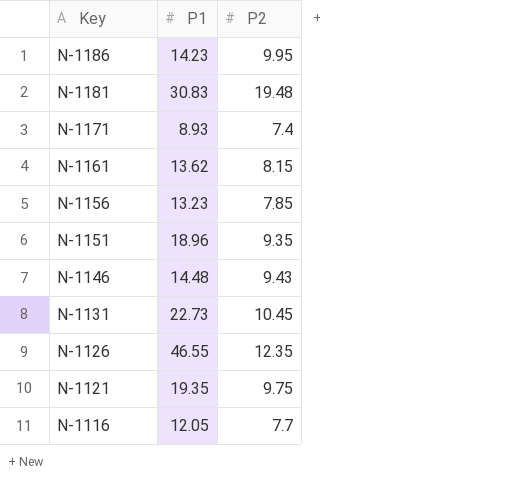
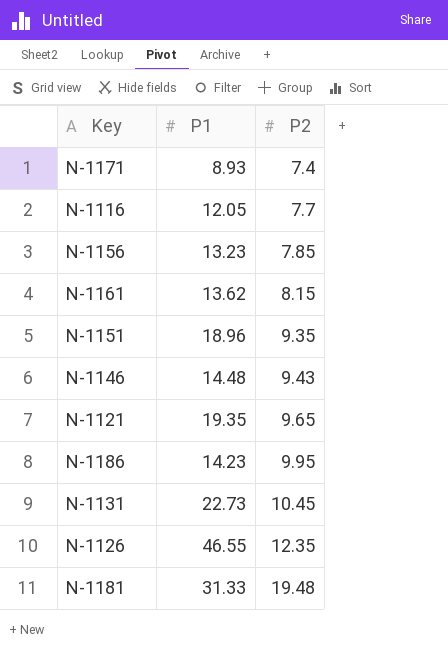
row order: Key descending -> P2 ascending
N-1121 | P2: 9.75 -> 9.65
N-1181 | P1: 30.83 -> 31.33

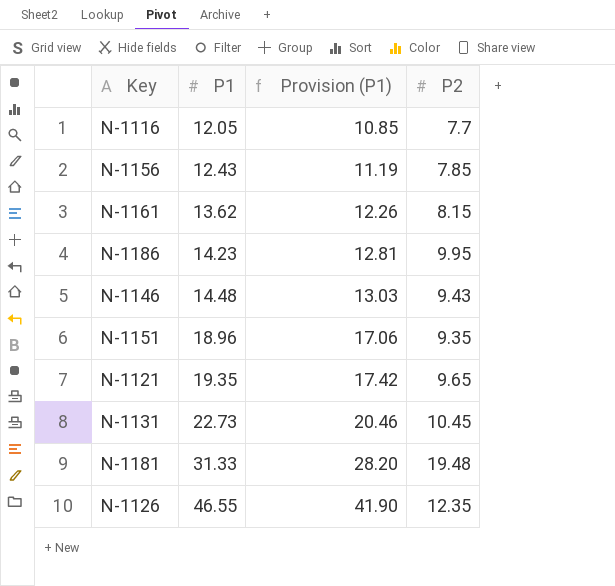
row order: P2 ascending -> P1 ascending
column Provision (P1) | formula: none -> [P1] * 0.9
row N-1171: 8.93 | 7.4 -> none
N-1156 | P1: 13.23 -> 12.43

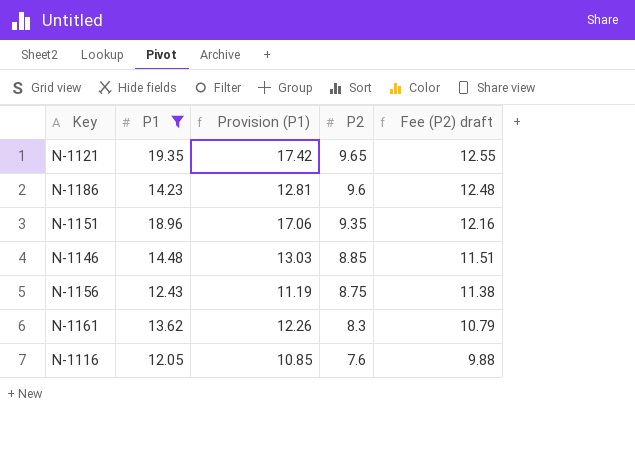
filter: none -> P1 <= 19.35
row order: P1 ascending -> P2 descending
column Fee (P2) draft | formula: none -> [P2] * 1.3
N-1186 | P2: 9.95 -> 9.6
N-1146 | P2: 9.43 -> 8.85
N-1156 | P2: 7.85 -> 8.75
N-1161 | P2: 8.15 -> 8.3
N-1116 | P2: 7.7 -> 7.6

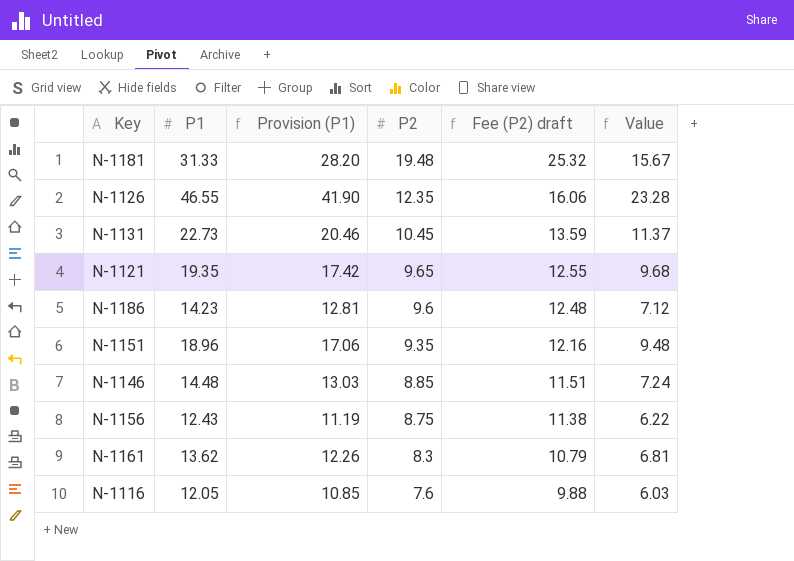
filter: P1 <= 19.35 -> none
column Value | formula: none -> [P1] * 0.5

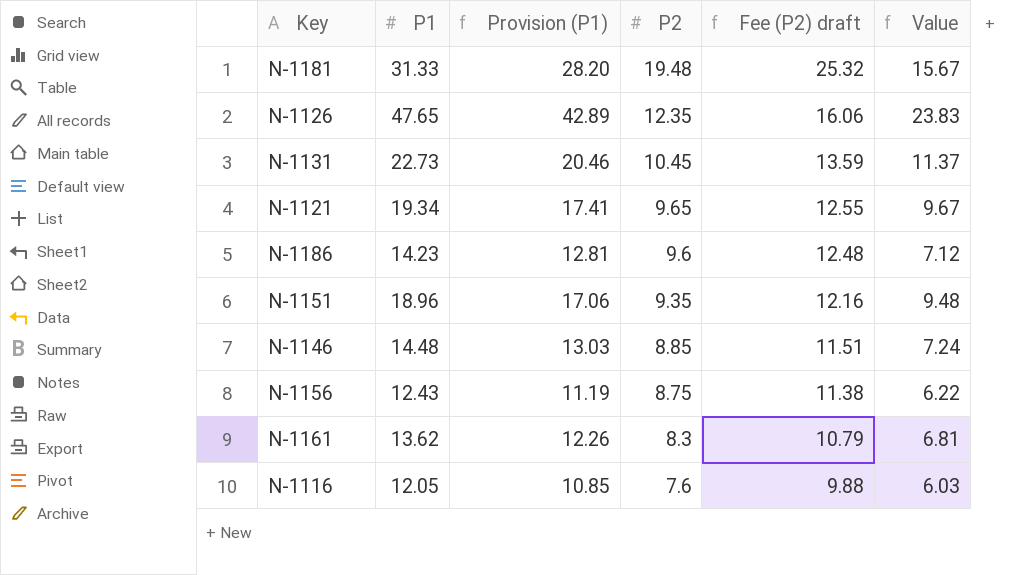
N-1126 | P1: 46.55 -> 47.65
N-1126 | Provision (P1): 41.90 -> 42.89
N-1126 | Value: 23.28 -> 23.83
N-1121 | P1: 19.35 -> 19.34
N-1121 | Provision (P1): 17.42 -> 17.41
N-1121 | Value: 9.68 -> 9.67

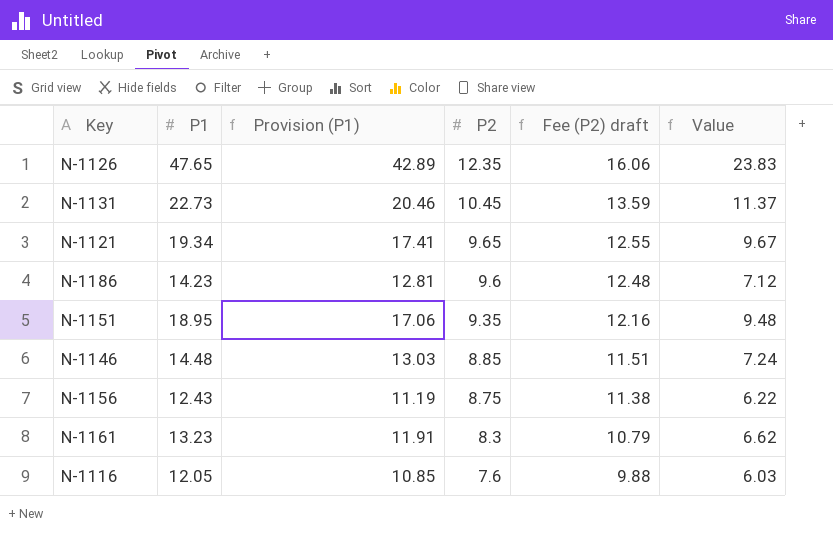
row N-1181: 31.33 | 28.20 | 19.48 | 25.32 | 15.67 -> none
N-1151 | P1: 18.96 -> 18.95
N-1161 | P1: 13.62 -> 13.23
N-1161 | Provision (P1): 12.26 -> 11.91
N-1161 | Value: 6.81 -> 6.62

